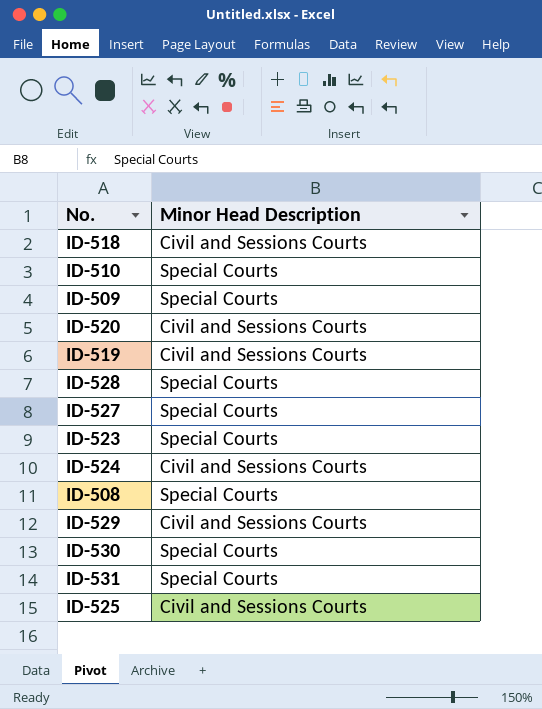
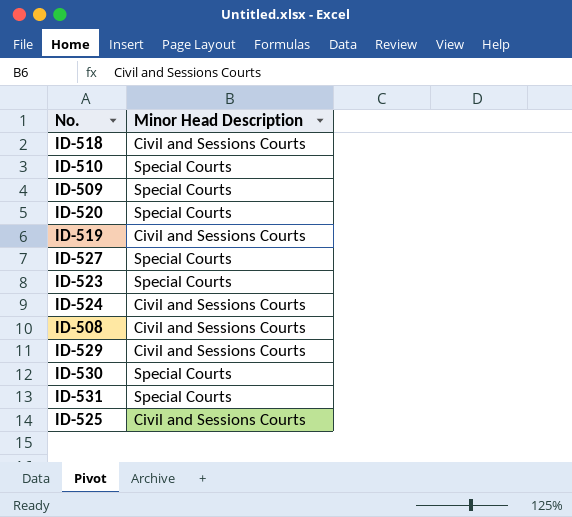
row ID-528: Special Courts -> none
ID-520 | Minor Head Description: Civil and Sessions Courts -> Special Courts
ID-508 | Minor Head Description: Special Courts -> Civil and Sessions Courts

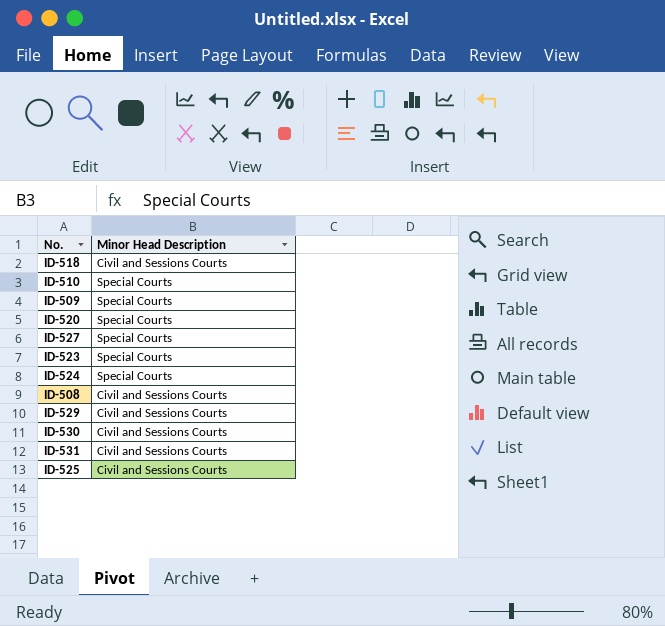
row ID-519: Civil and Sessions Courts -> none
ID-524 | Minor Head Description: Civil and Sessions Courts -> Special Courts
ID-530 | Minor Head Description: Special Courts -> Civil and Sessions Courts
ID-531 | Minor Head Description: Special Courts -> Civil and Sessions Courts

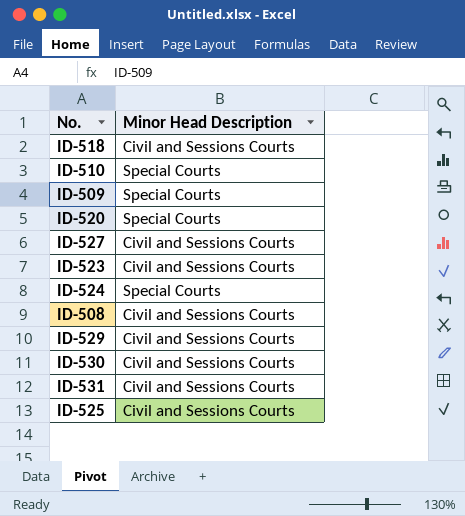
ID-527 | Minor Head Description: Special Courts -> Civil and Sessions Courts
ID-523 | Minor Head Description: Special Courts -> Civil and Sessions Courts

